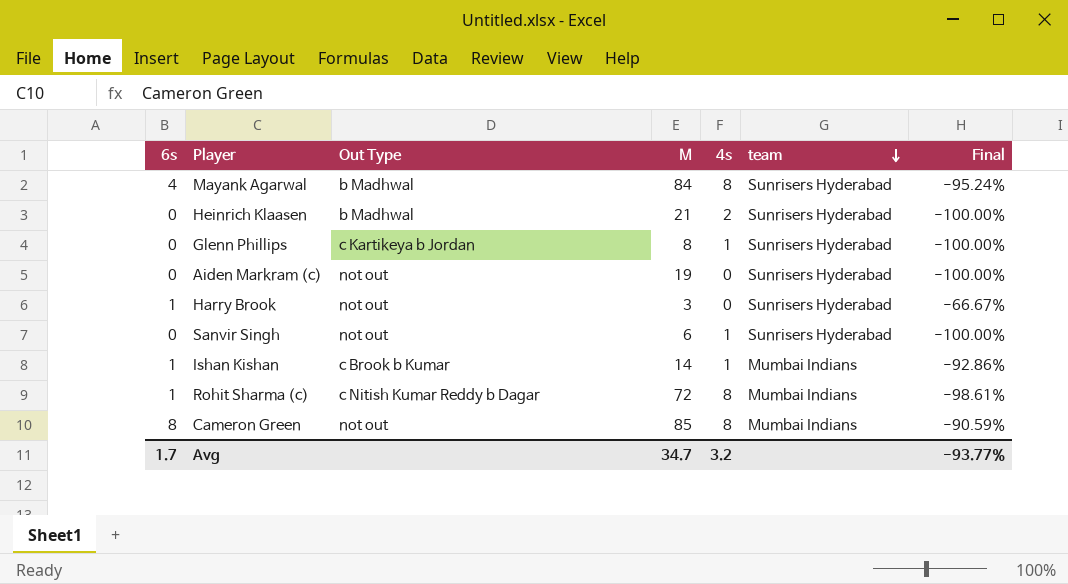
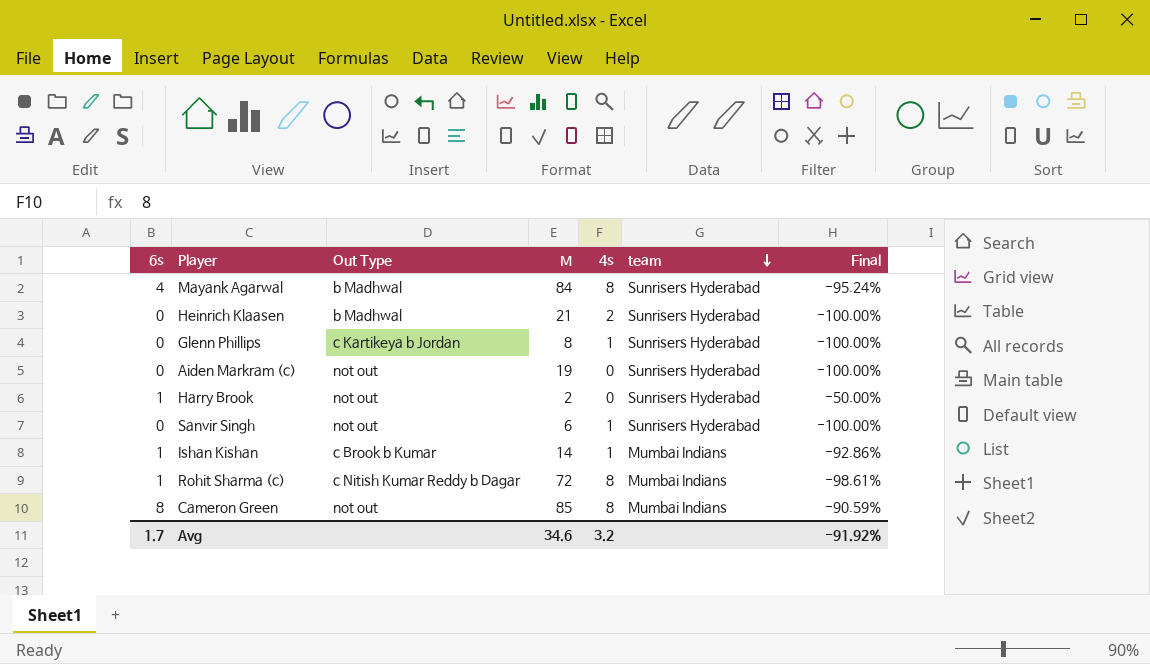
Harry Brook | M: 3 -> 2
Harry Brook | Final: -66.67% -> -50.00%
Avg | M: 34.7 -> 34.6
Avg | Final: -93.77% -> -91.92%

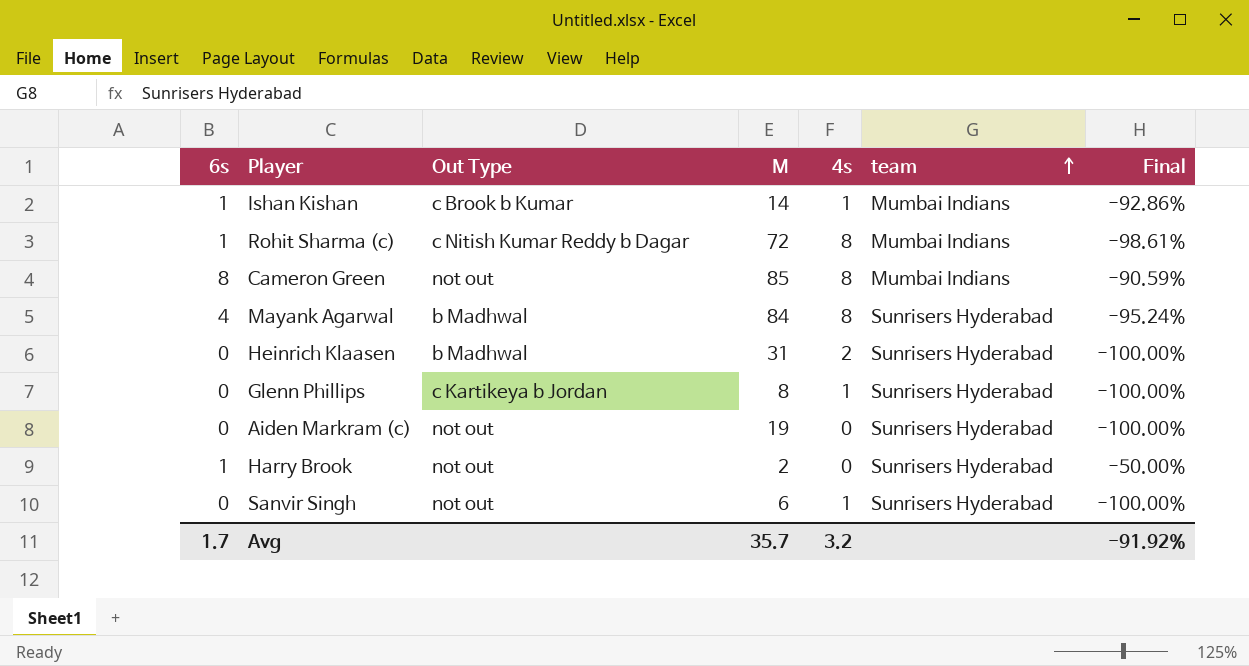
row order: team descending -> team ascending
Heinrich Klaasen | M: 21 -> 31
Avg | M: 34.6 -> 35.7

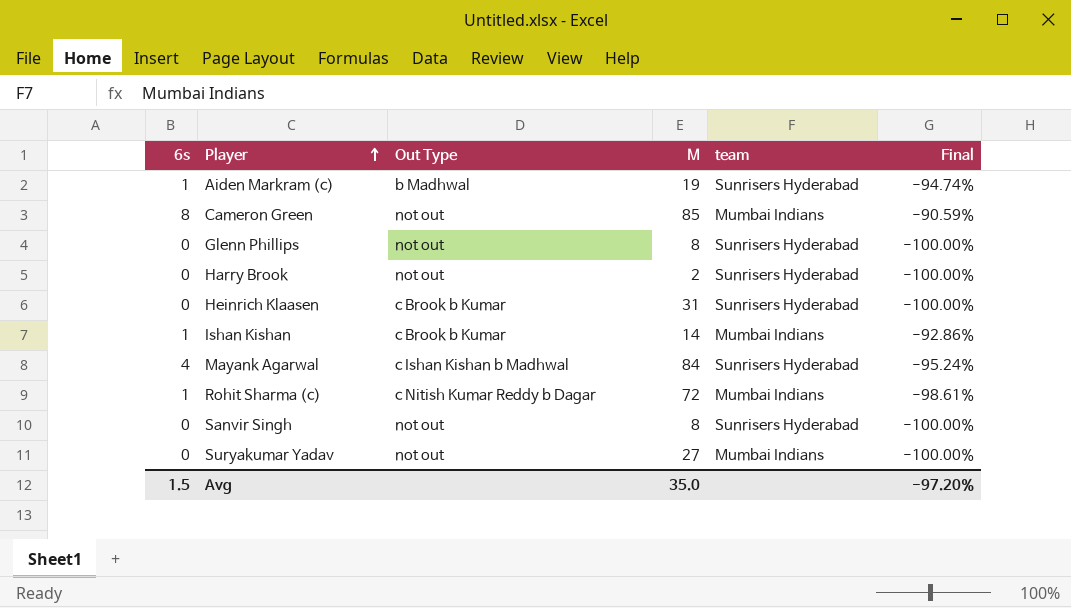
row order: team ascending -> Player ascending
column 4s | position: 5 -> none
Aiden Markram (c) | 6s: 0 -> 1
Aiden Markram (c) | Out Type: not out -> b Madhwal
Aiden Markram (c) | Final: -100.00% -> -94.74%
Glenn Phillips | Out Type: c Kartikeya b Jordan -> not out
Harry Brook | 6s: 1 -> 0
Harry Brook | Final: -50.00% -> -100.00%
Heinrich Klaasen | Out Type: b Madhwal -> c Brook b Kumar
Mayank Agarwal | Out Type: b Madhwal -> c Ishan Kishan b Madhwal
Sanvir Singh | M: 6 -> 8
row Suryakumar Yadav: none -> 0 | not out | 27 | Mumbai Indians | -100.00%
Avg | 6s: 1.7 -> 1.5
Avg | M: 35.7 -> 35.0
Avg | Final: -91.92% -> -97.20%

